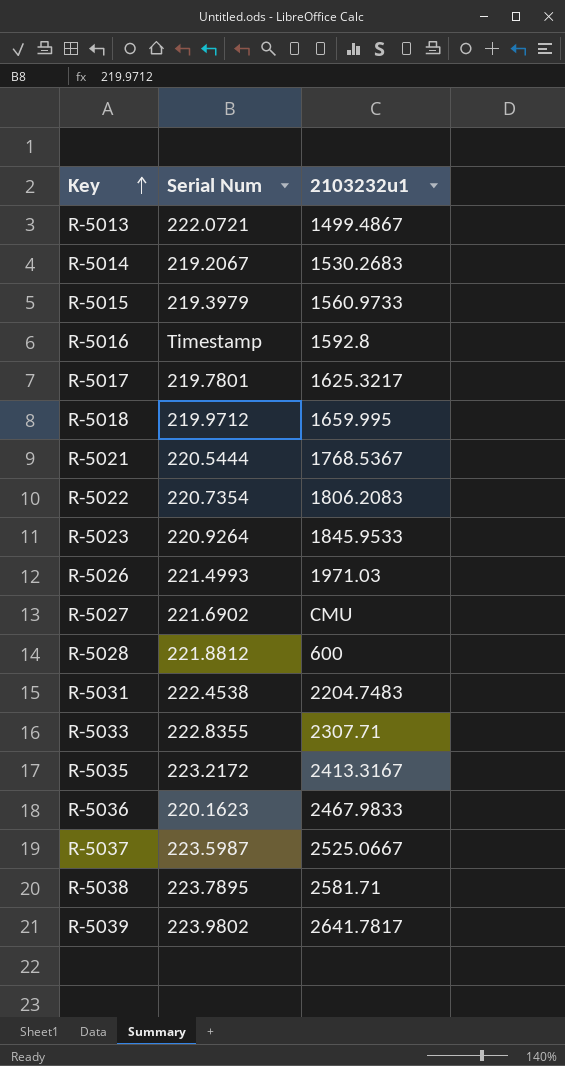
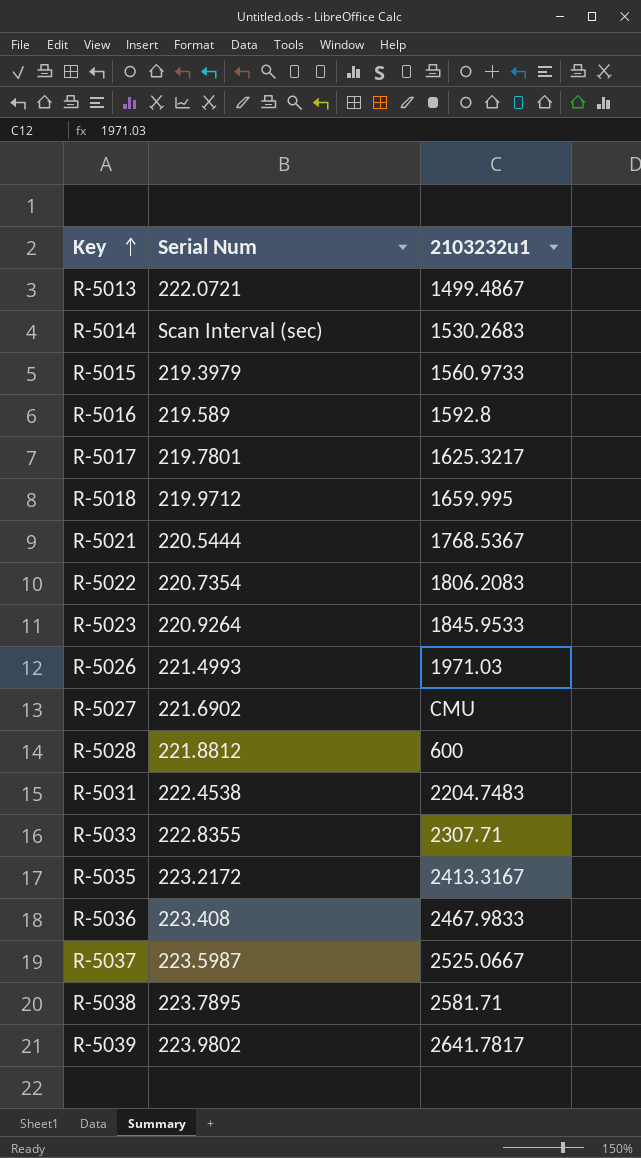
R-5014 | Serial Num: 219.2067 -> Scan Interval (sec)
R-5016 | Serial Num: Timestamp -> 219.589
R-5036 | Serial Num: 220.1623 -> 223.408

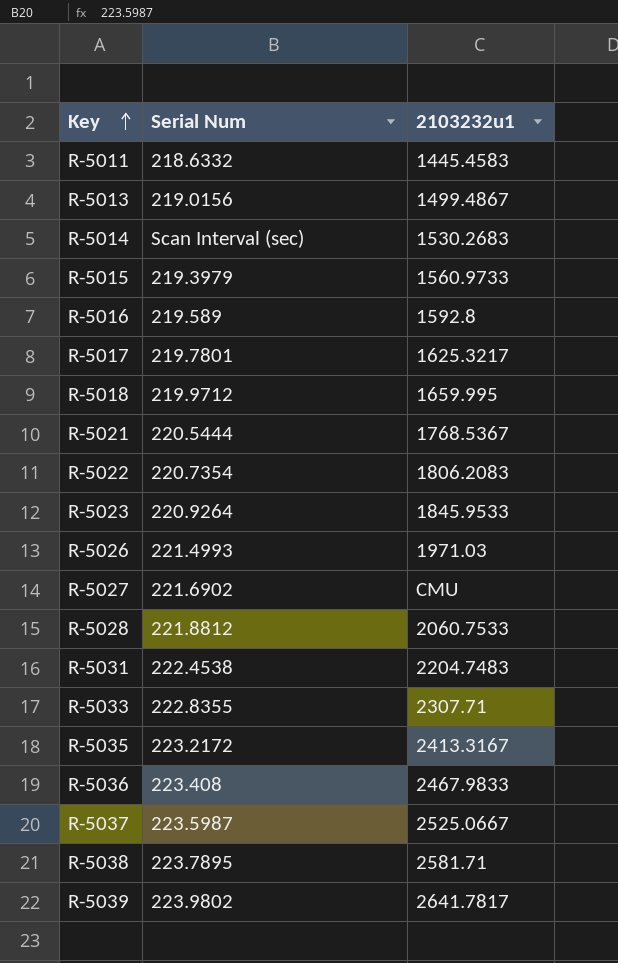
row R-5011: none -> 218.6332 | 1445.4583
R-5013 | Serial Num: 222.0721 -> 219.0156
R-5028 | 2103232u1: 600 -> 2060.7533

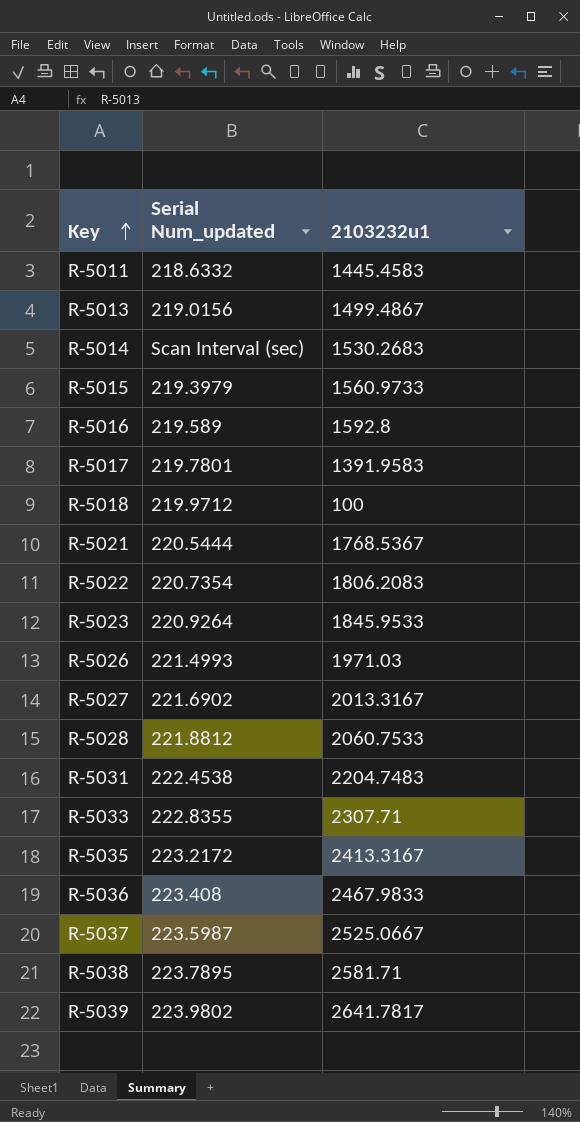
column name: Serial Num -> Serial Num_updated
R-5017 | 2103232u1: 1625.3217 -> 1391.9583
R-5018 | 2103232u1: 1659.995 -> 100
R-5027 | 2103232u1: CMU -> 2013.3167

